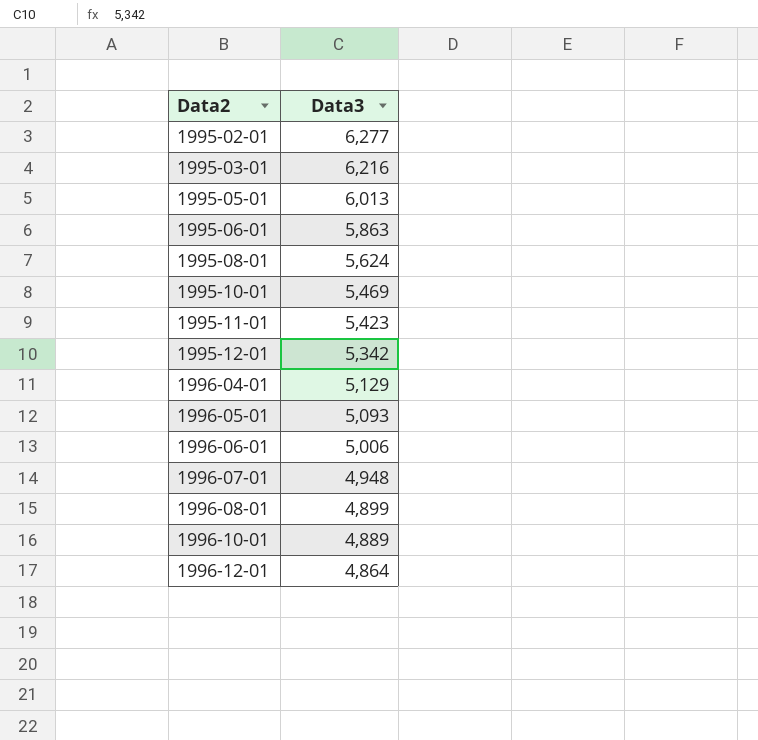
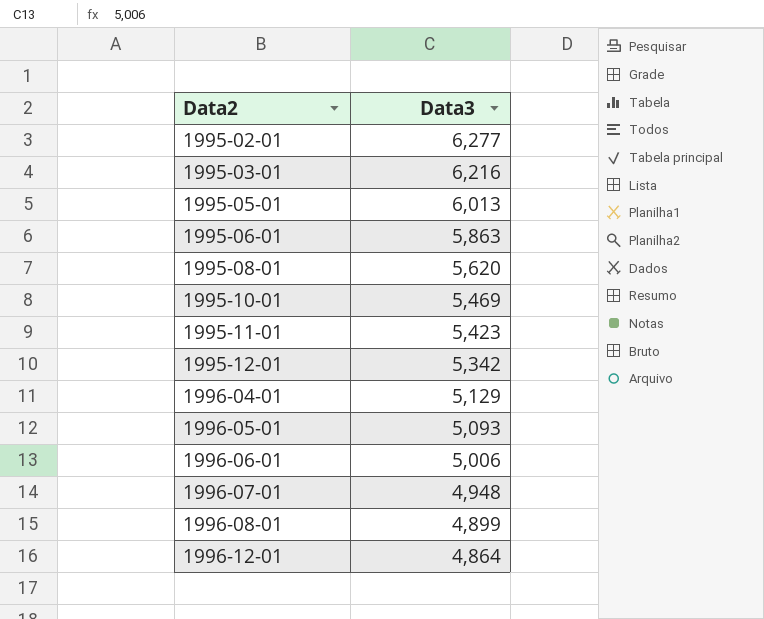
row 1996-10-01: 4,889 -> none
1995-08-01 | Data3: 5,624 -> 5,620

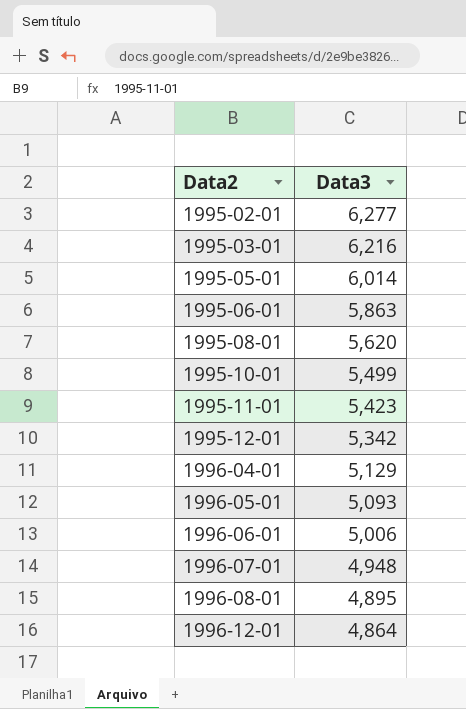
1995-05-01 | Data3: 6,013 -> 6,014
1995-10-01 | Data3: 5,469 -> 5,499
1996-08-01 | Data3: 4,899 -> 4,895

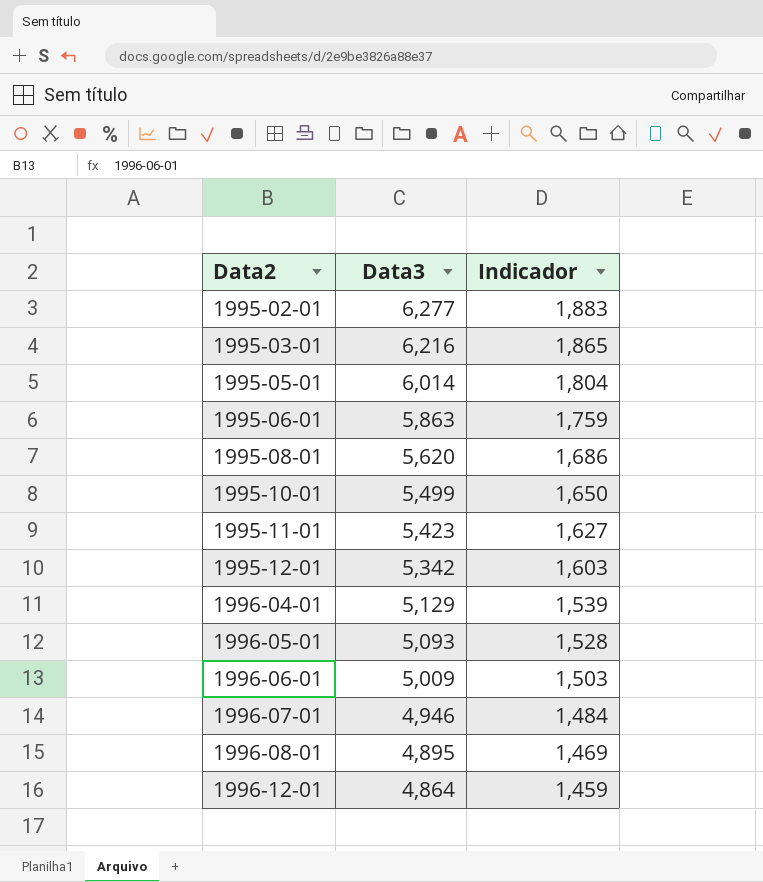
column Indicador | formula: none -> [Data3] * 0,3
1996-06-01 | Data3: 5,006 -> 5,009
1996-07-01 | Data3: 4,948 -> 4,946

